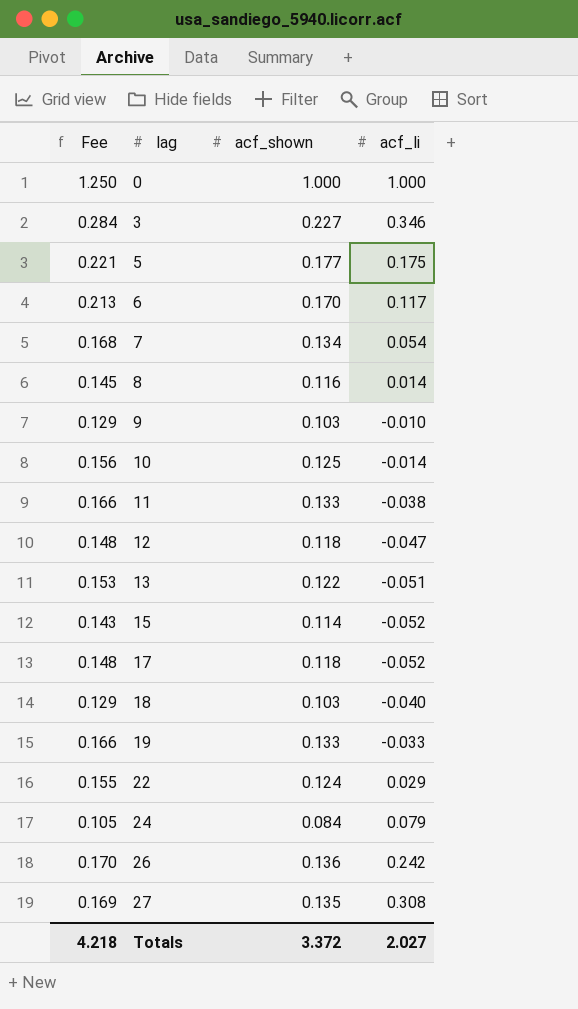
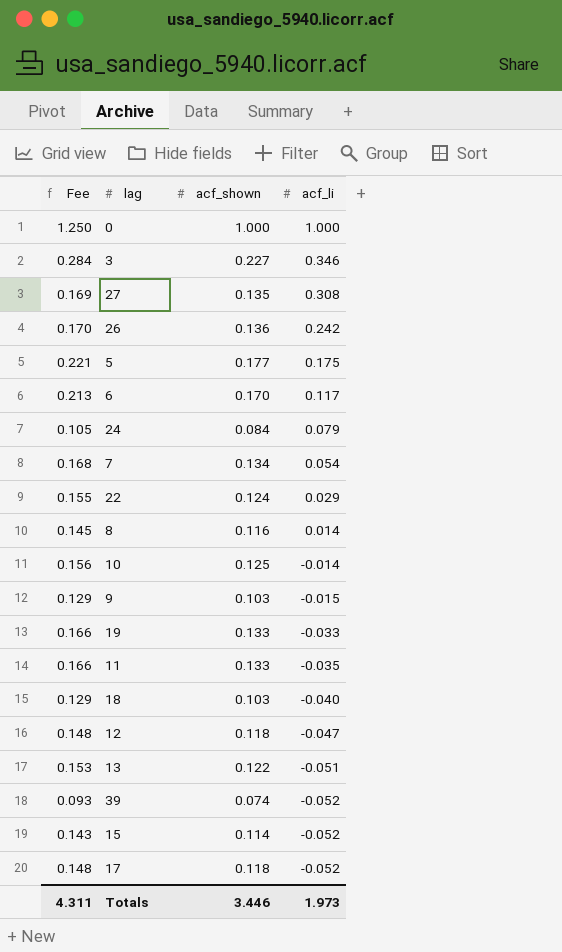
row order: lag ascending -> acf_li descending
9 | acf_li: -0.010 -> -0.015
11 | acf_li: -0.038 -> -0.035
row 39: none -> 0.093 | 0.074 | -0.052
Totals | Fee: 4.218 -> 4.311
Totals | acf_shown: 3.372 -> 3.446
Totals | acf_li: 2.027 -> 1.973

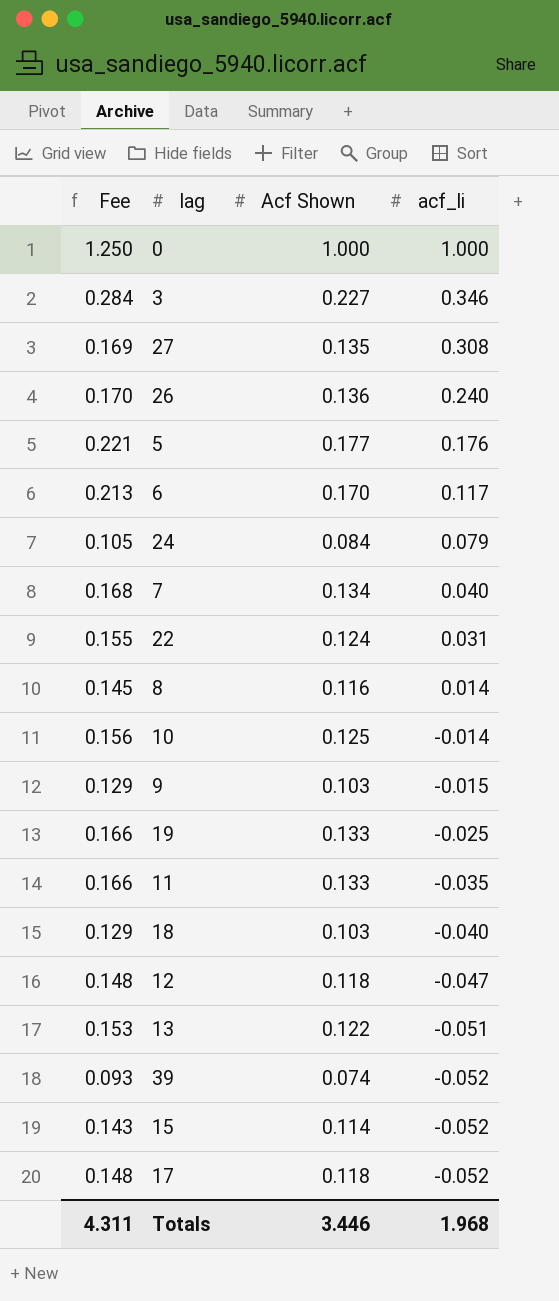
column name: acf_shown -> Acf Shown
26 | acf_li: 0.242 -> 0.240
5 | acf_li: 0.175 -> 0.176
7 | acf_li: 0.054 -> 0.040
22 | acf_li: 0.029 -> 0.031
19 | acf_li: -0.033 -> -0.025
Totals | acf_li: 1.973 -> 1.968

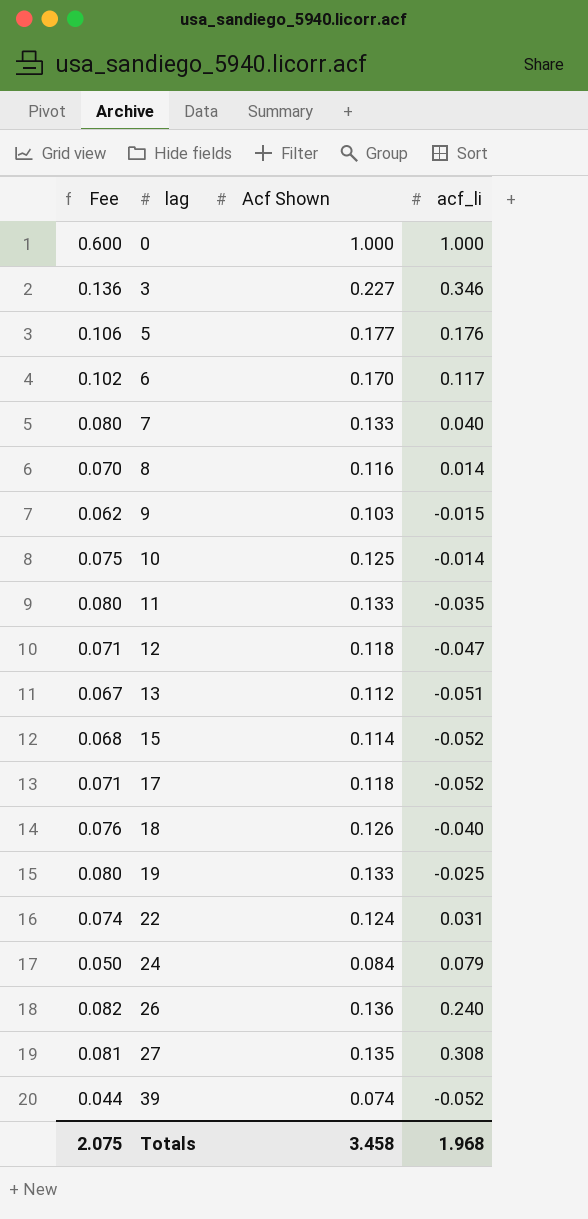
row order: acf_li descending -> lag ascending
column Fee | formula: [Acf Shown] * 1.25 -> [Acf Shown] * 0.6
7 | Acf Shown: 0.134 -> 0.133
13 | Acf Shown: 0.122 -> 0.112
18 | Acf Shown: 0.103 -> 0.126
Totals | Fee: 4.311 -> 2.075
Totals | Acf Shown: 3.446 -> 3.458

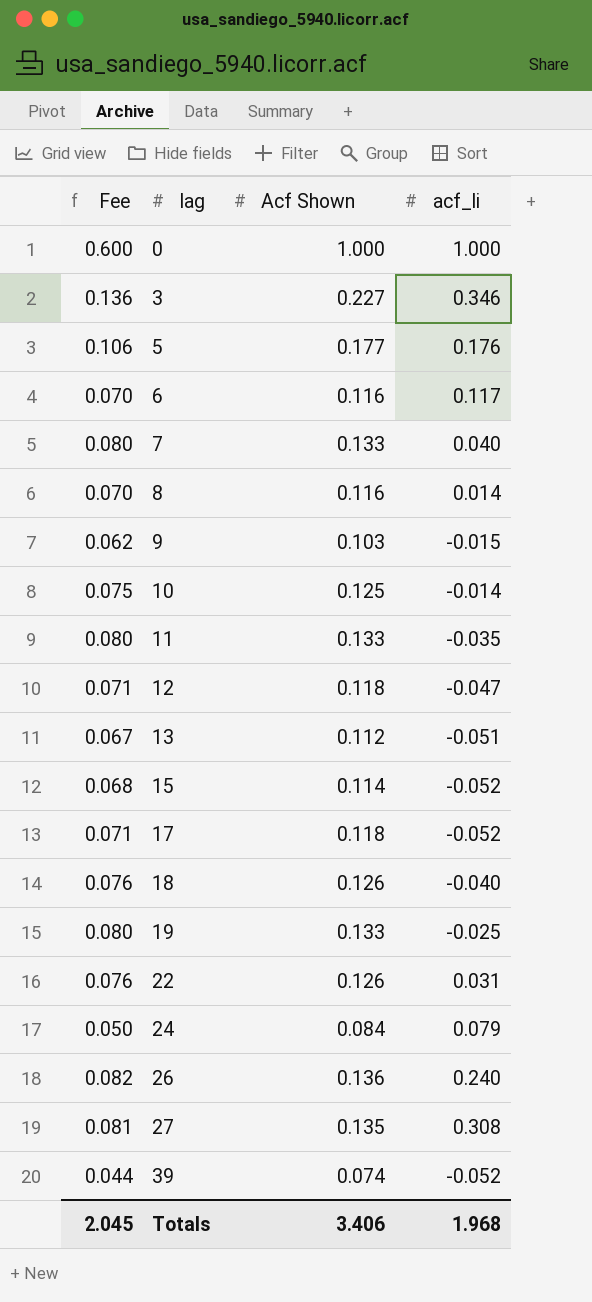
6 | Fee: 0.102 -> 0.070
6 | Acf Shown: 0.170 -> 0.116
22 | Fee: 0.074 -> 0.076
22 | Acf Shown: 0.124 -> 0.126
Totals | Fee: 2.075 -> 2.045
Totals | Acf Shown: 3.458 -> 3.406

